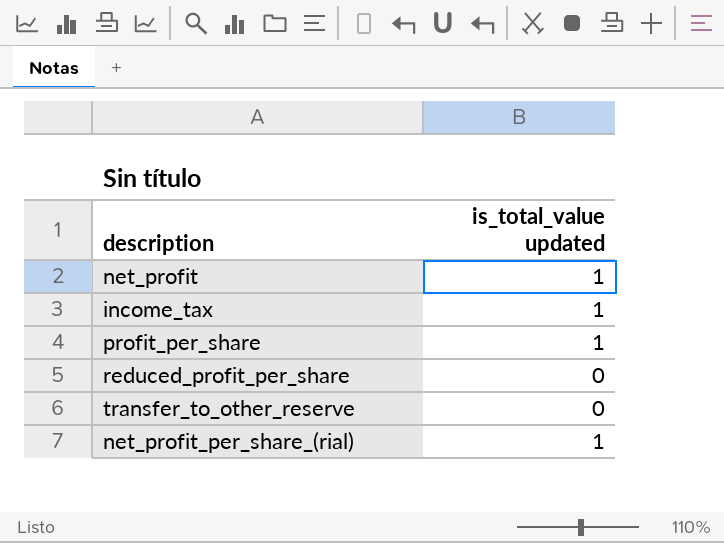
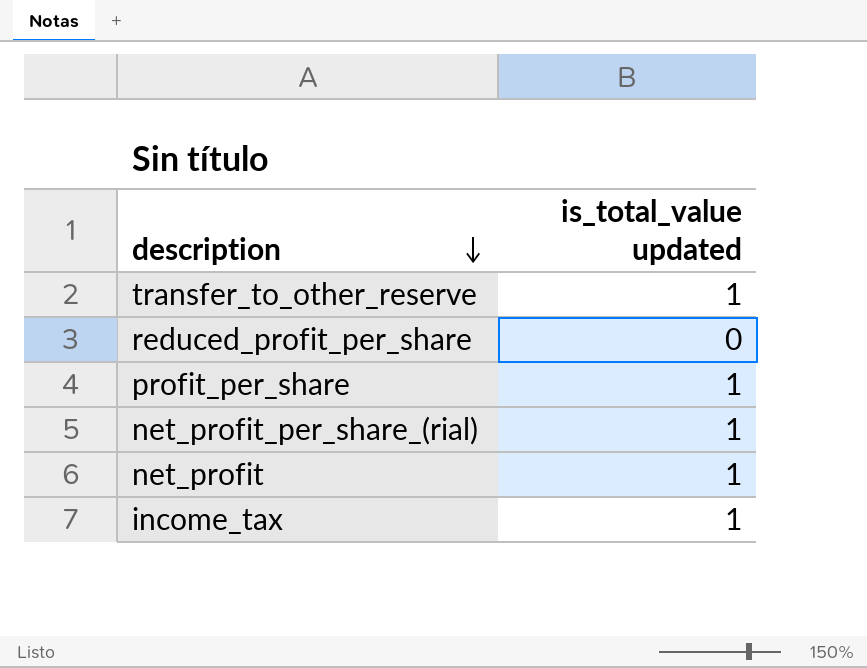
row order: none -> description descending
transfer_to_other_reserve | is_total_value updated: 0 -> 1

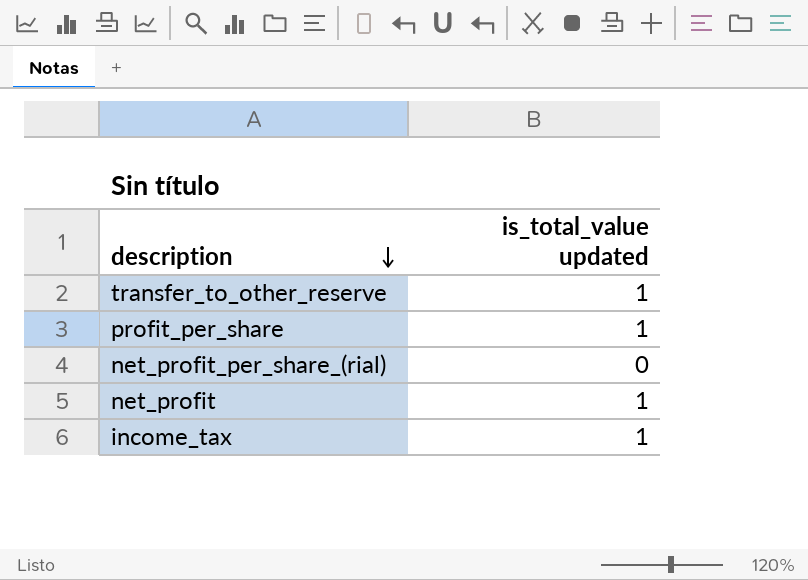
row reduced_profit_per_share: 0 -> none
net_profit_per_share_(rial) | is_total_value updated: 1 -> 0

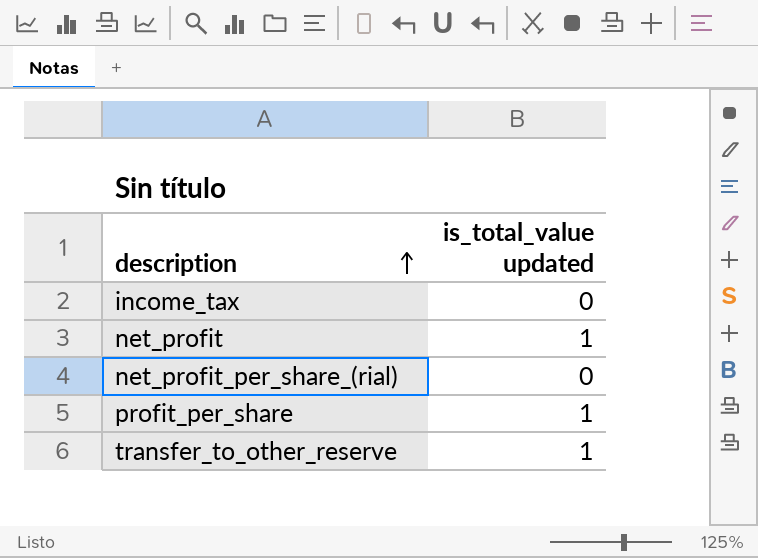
row order: description descending -> description ascending
income_tax | is_total_value updated: 1 -> 0

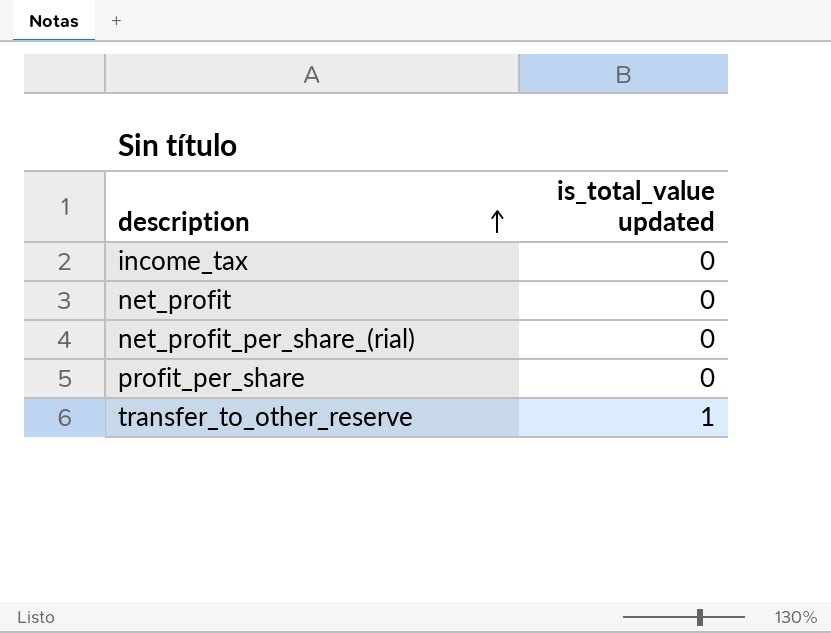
net_profit | is_total_value updated: 1 -> 0
profit_per_share | is_total_value updated: 1 -> 0

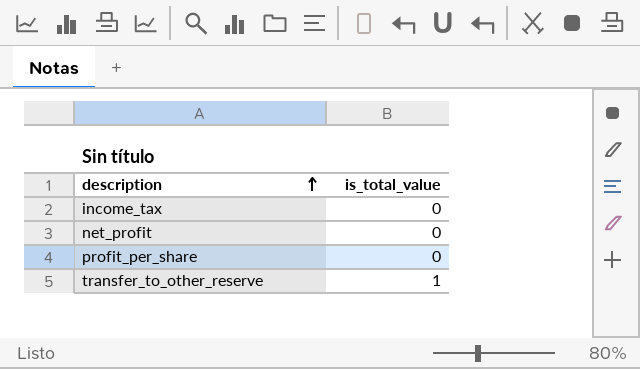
column name: is_total_value updated -> is_total_value
row net_profit_per_share_(rial): 0 -> none

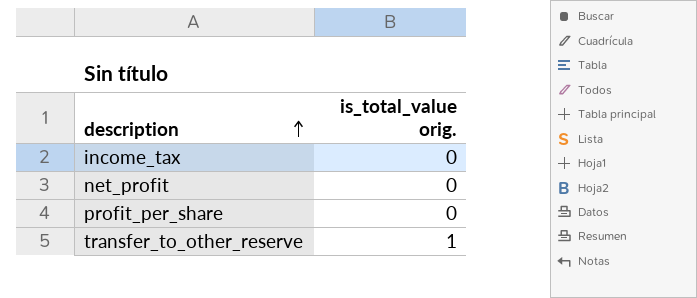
column name: is_total_value -> is_total_value orig.

